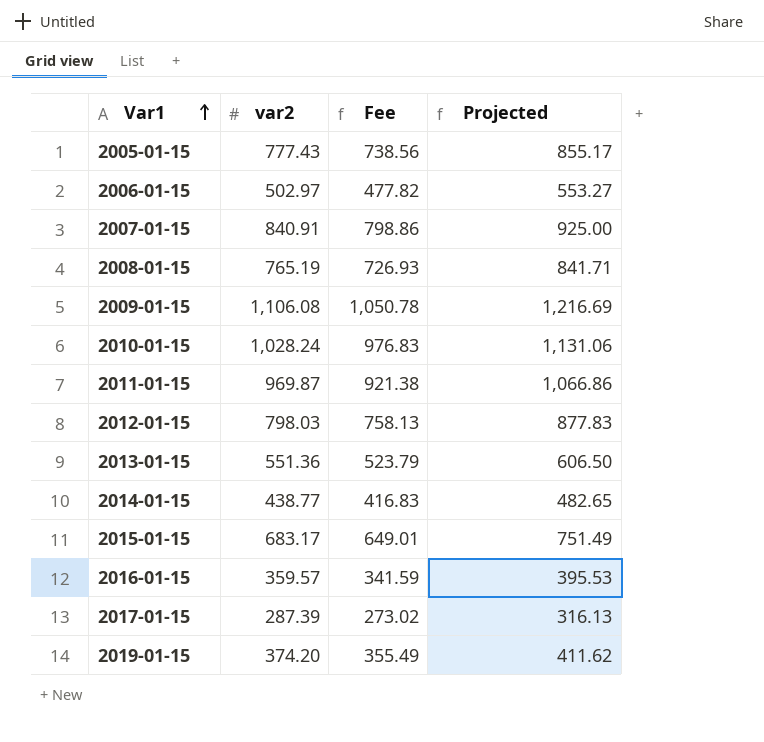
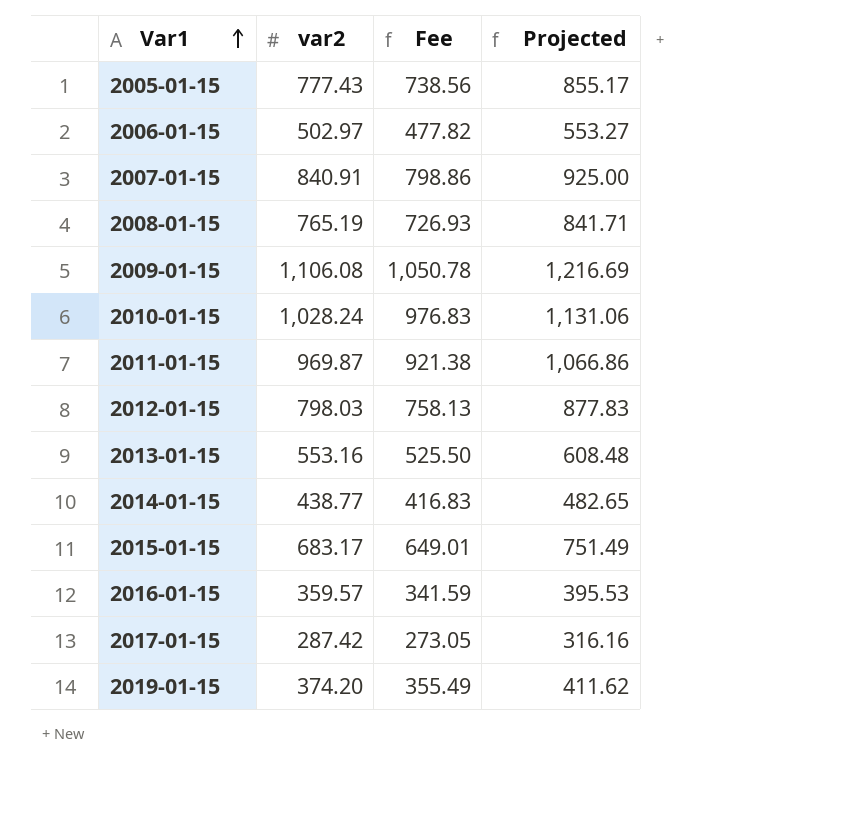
2013-01-15 | var2: 551.36 -> 553.16
2013-01-15 | Fee: 523.79 -> 525.50
2013-01-15 | Projected: 606.50 -> 608.48
2017-01-15 | var2: 287.39 -> 287.42
2017-01-15 | Fee: 273.02 -> 273.05
2017-01-15 | Projected: 316.13 -> 316.16

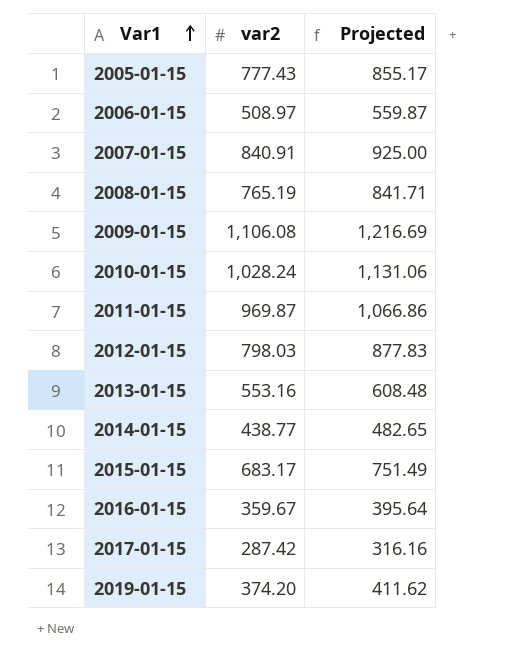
column Fee | formula: [var2] * 0.95 -> none
2006-01-15 | var2: 502.97 -> 508.97
2006-01-15 | Projected: 553.27 -> 559.87
2016-01-15 | var2: 359.57 -> 359.67
2016-01-15 | Projected: 395.53 -> 395.64

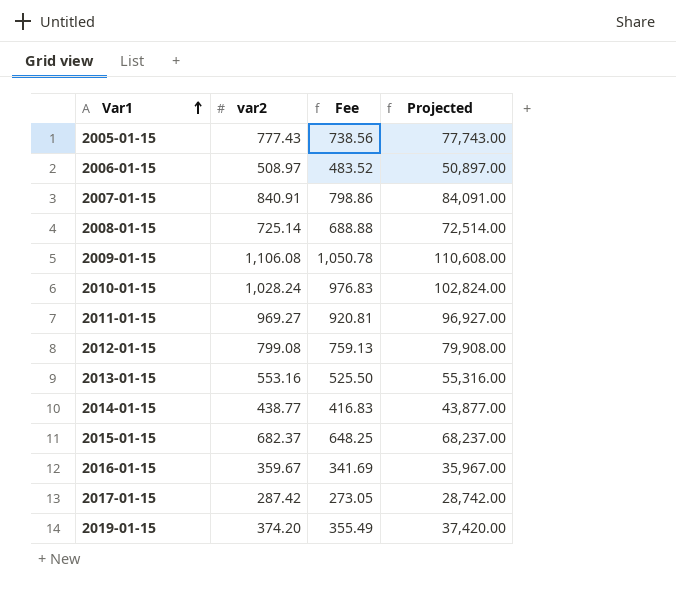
column Fee | formula: none -> [var2] * 0.95
column Projected | formula: [var2] * 1.1 -> [var2] * 100
2008-01-15 | var2: 765.19 -> 725.14
2011-01-15 | var2: 969.87 -> 969.27
2012-01-15 | var2: 798.03 -> 799.08
2015-01-15 | var2: 683.17 -> 682.37

